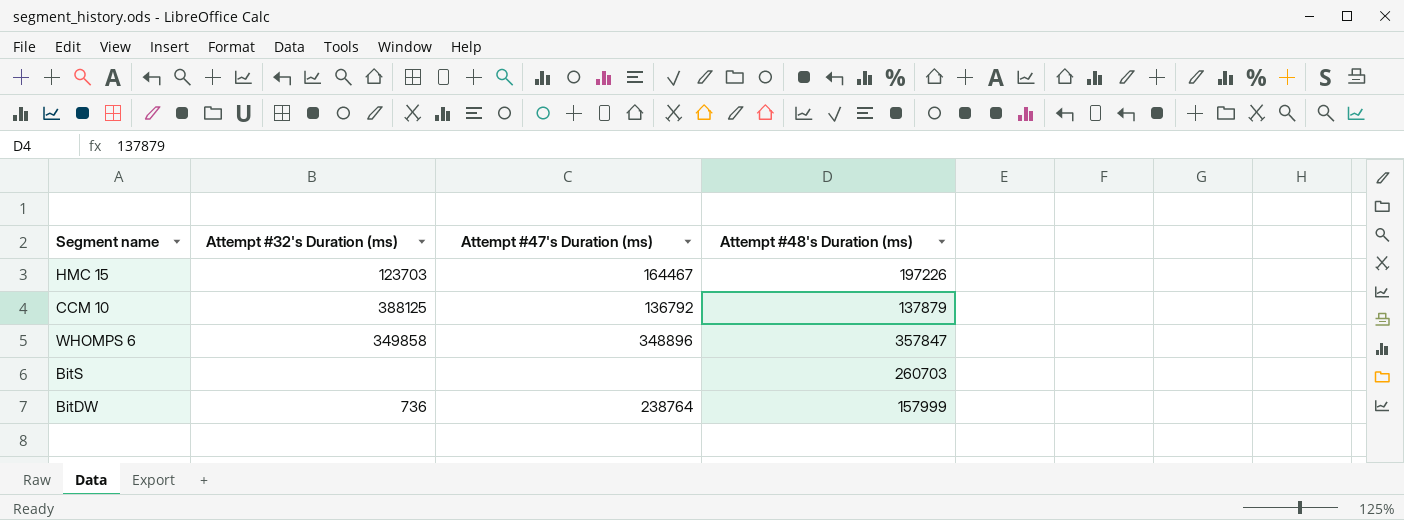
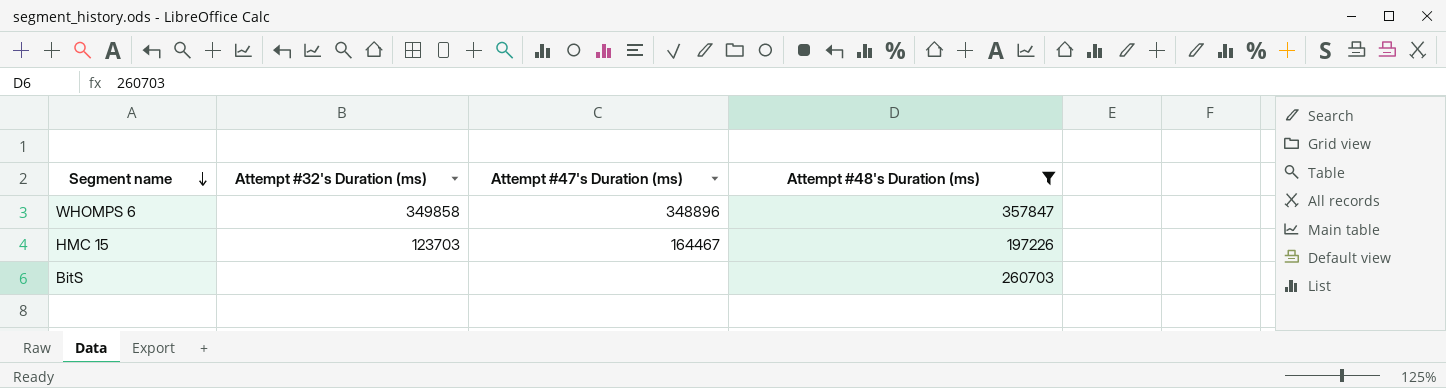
filter: none -> Attempt #48's Duration (ms) >= 197226
row order: none -> Segment name descending

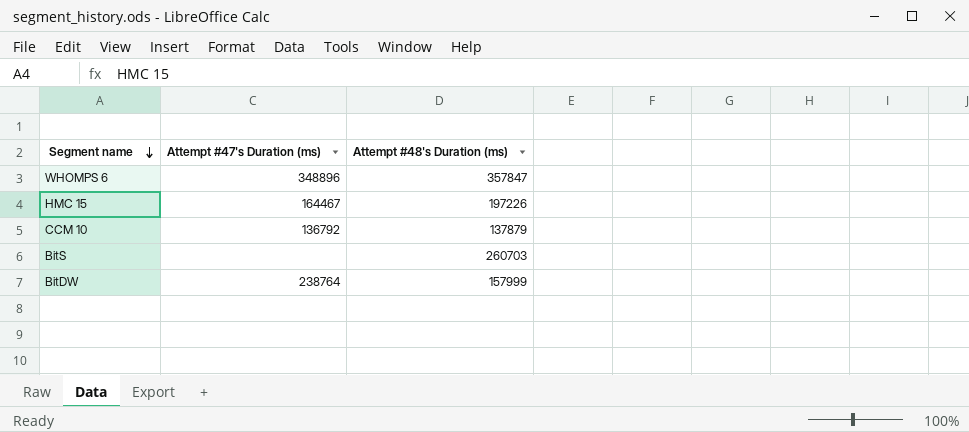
filter: Attempt #48's Duration (ms) >= 197226 -> none
column Attempt #32's Duration (ms) | position: 2 -> none

